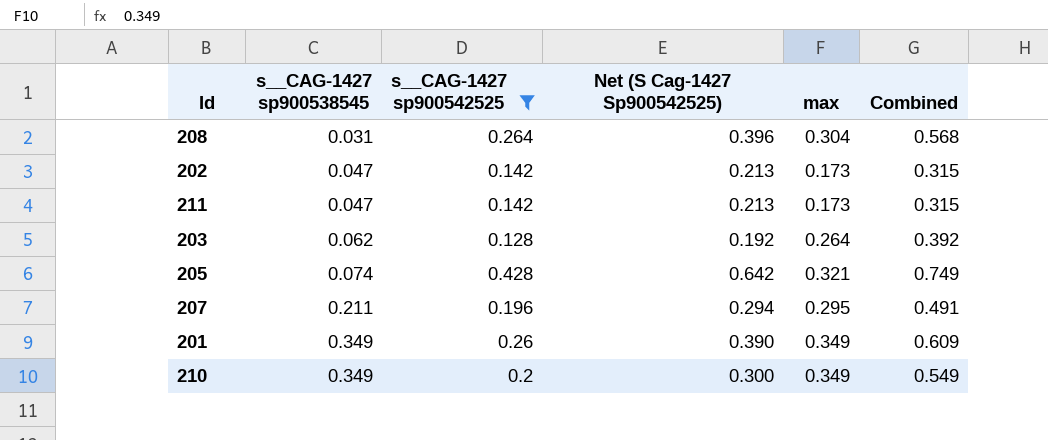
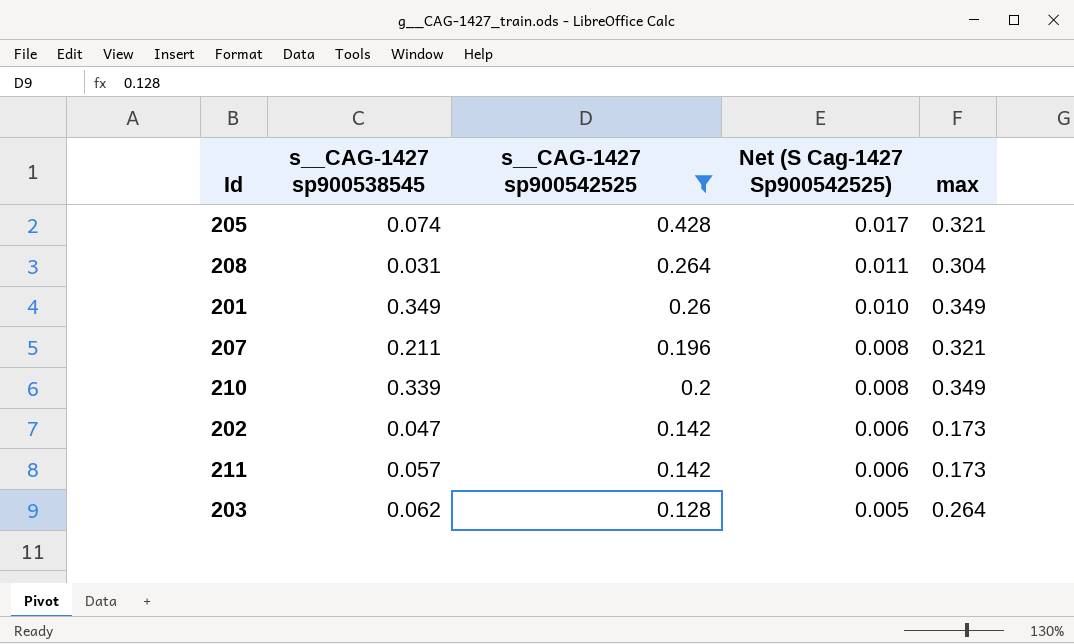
row order: s__CAG-1427 sp900538545 ascending -> Net (S Cag-1427 Sp900542525) descending
column Combined | formula: [s__CAG-1427 sp900542525] + [max] -> none
column Net (S Cag-1427 Sp900542525) | formula: [s__CAG-1427 sp900542525] * 1.5 -> [s__CAG-1427 sp900542525] * 0.04
207 | max: 0.295 -> 0.321
210 | s__CAG-1427 sp900538545: 0.349 -> 0.339
211 | s__CAG-1427 sp900538545: 0.047 -> 0.057

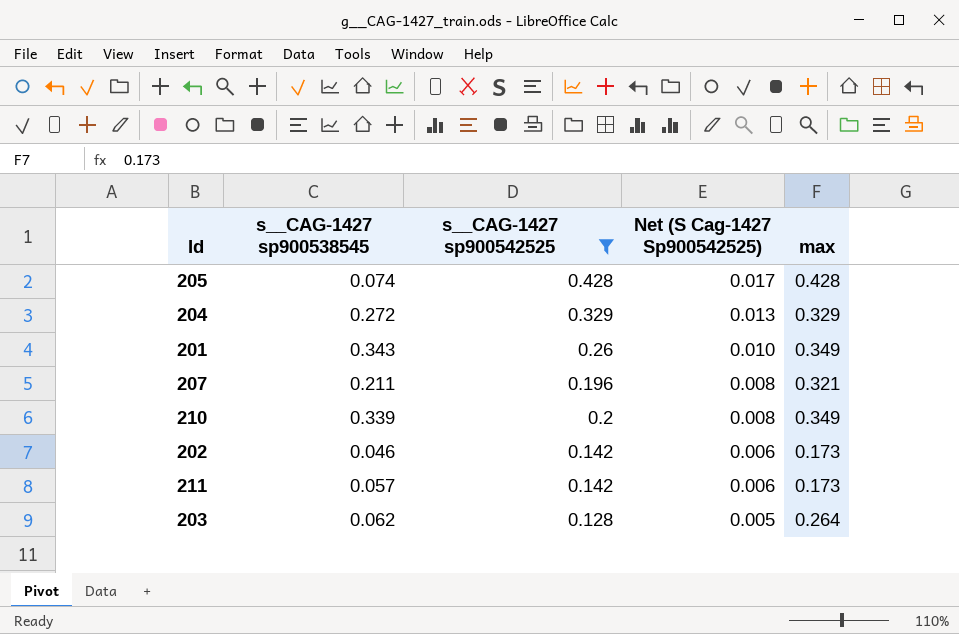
row 208: 0.031 | 0.264 | 0.011 | 0.304 -> none
205 | max: 0.321 -> 0.428
row 204: none -> 0.272 | 0.329 | 0.013 | 0.329
201 | s__CAG-1427 sp900538545: 0.349 -> 0.343
202 | s__CAG-1427 sp900538545: 0.047 -> 0.046

